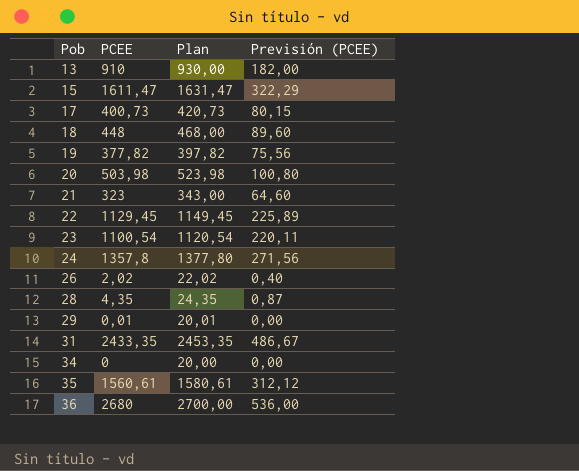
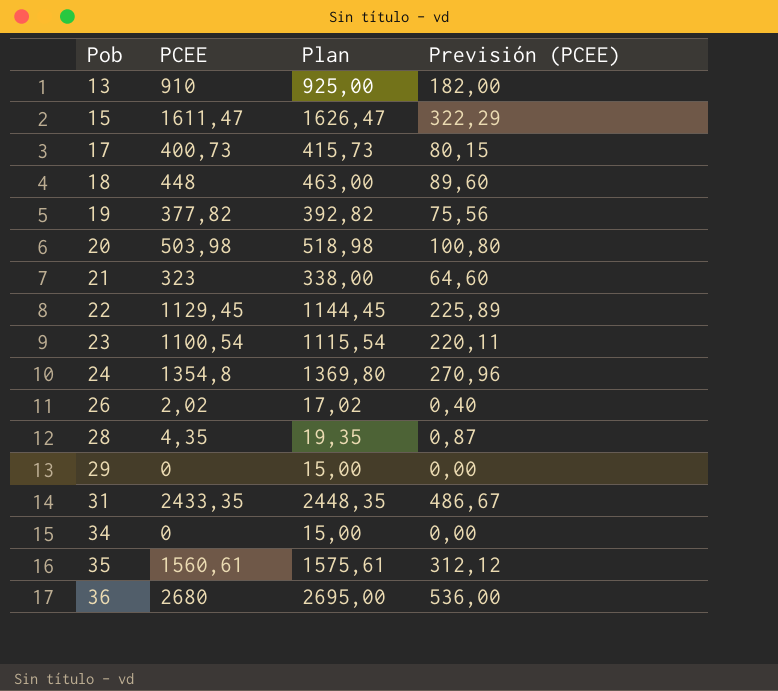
column Plan | formula: [PCEE] + 20 -> [PCEE] + 15
24 | PCEE: 1357,8 -> 1354,8
24 | Previsión (PCEE): 271,56 -> 270,96
29 | PCEE: 0,01 -> 0

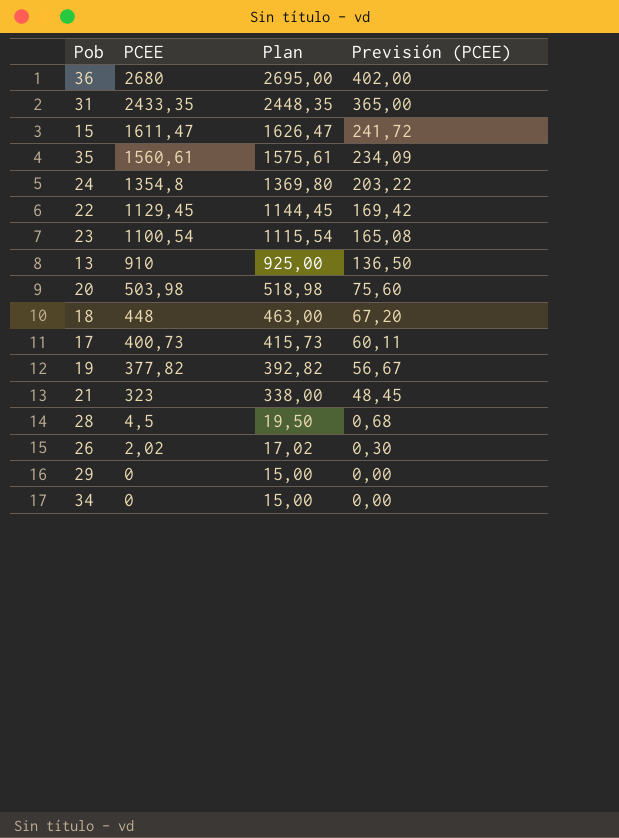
row order: Pob ascending -> PCEE descending
column Previsión (PCEE) | formula: [PCEE] * 0,2 -> [PCEE] * 0,15
28 | PCEE: 4,35 -> 4,5
28 | Plan: 19,35 -> 19,50

